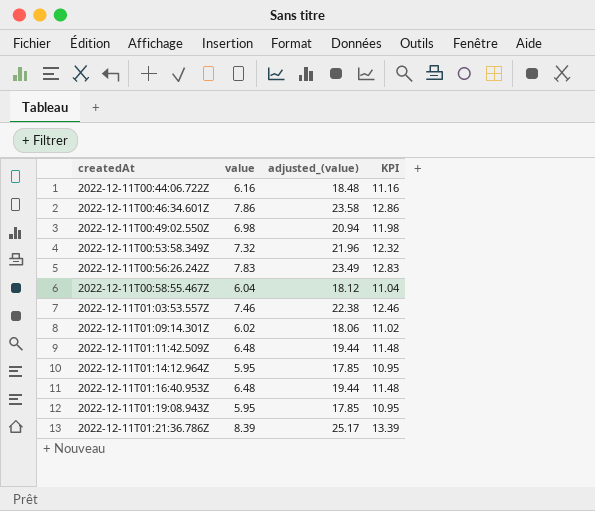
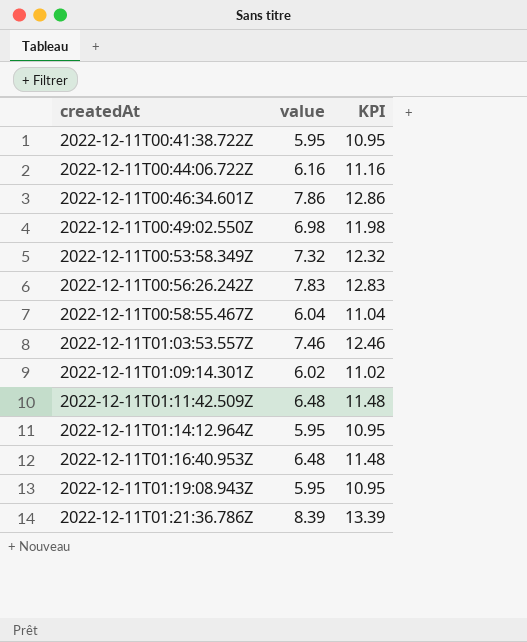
column adjusted_(value) | formula: [value] * 3 -> none
row 2022-12-11T00:41:38.722Z: none -> 5.95 | 10.95

